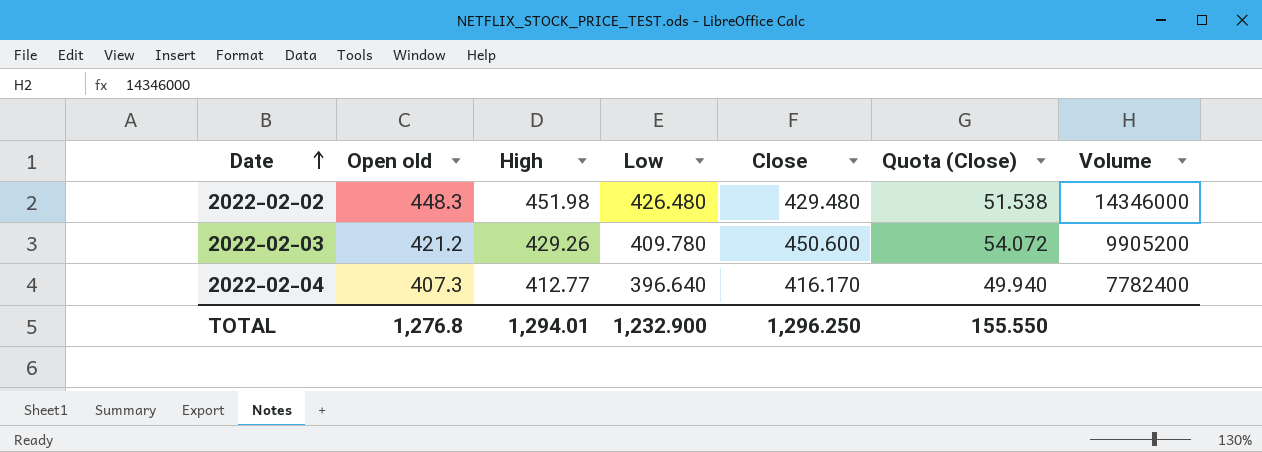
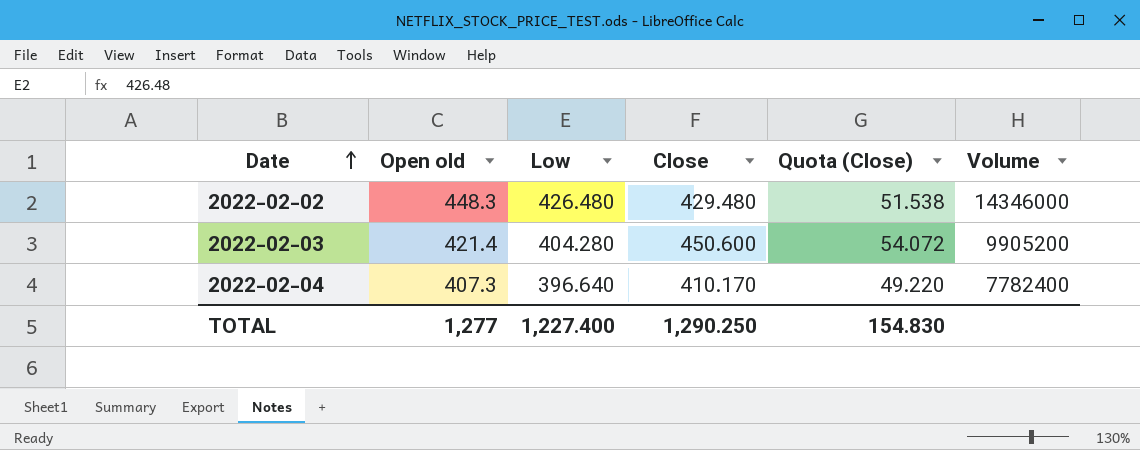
column High | position: 3 -> none
2022-02-03 | Open old: 421.2 -> 421.4
2022-02-03 | Low: 409.780 -> 404.280
2022-02-04 | Close: 416.170 -> 410.170
2022-02-04 | Quota (Close): 49.940 -> 49.220
TOTAL | Open old: 1,276.8 -> 1,277
TOTAL | Low: 1,232.900 -> 1,227.400
TOTAL | Close: 1,296.250 -> 1,290.250
TOTAL | Quota (Close): 155.550 -> 154.830

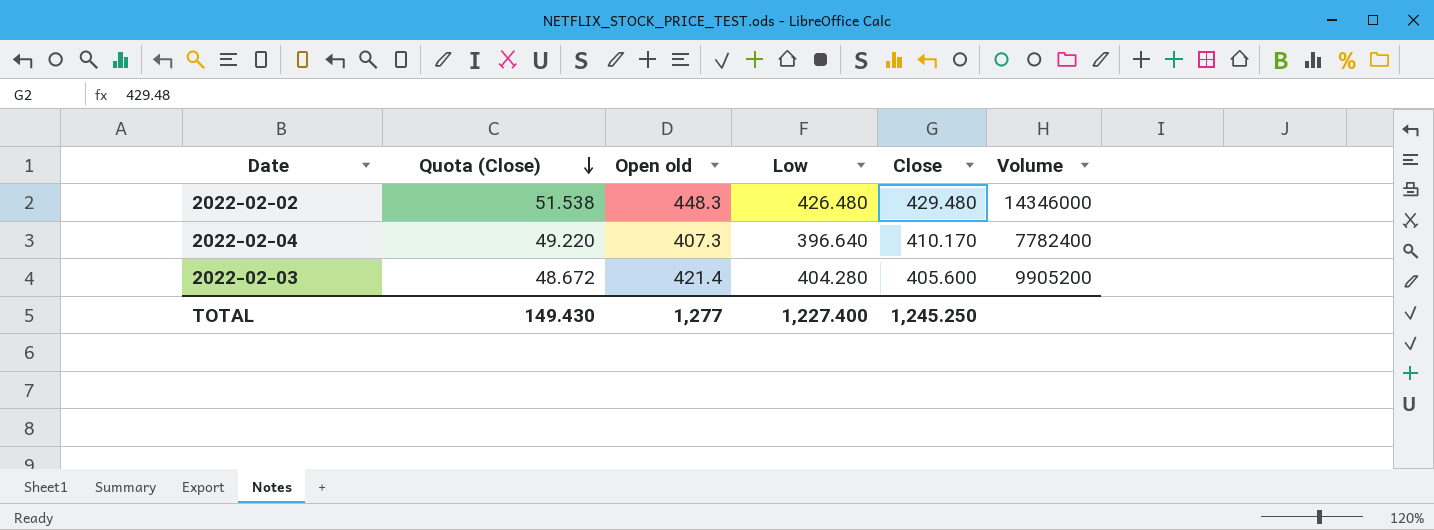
row order: Date ascending -> Quota (Close) descending
column Quota (Close) | position: 5 -> 2
2022-02-03 | Quota (Close): 54.072 -> 48.672
2022-02-03 | Close: 450.600 -> 405.600
TOTAL | Quota (Close): 154.830 -> 149.430
TOTAL | Close: 1,290.250 -> 1,245.250

